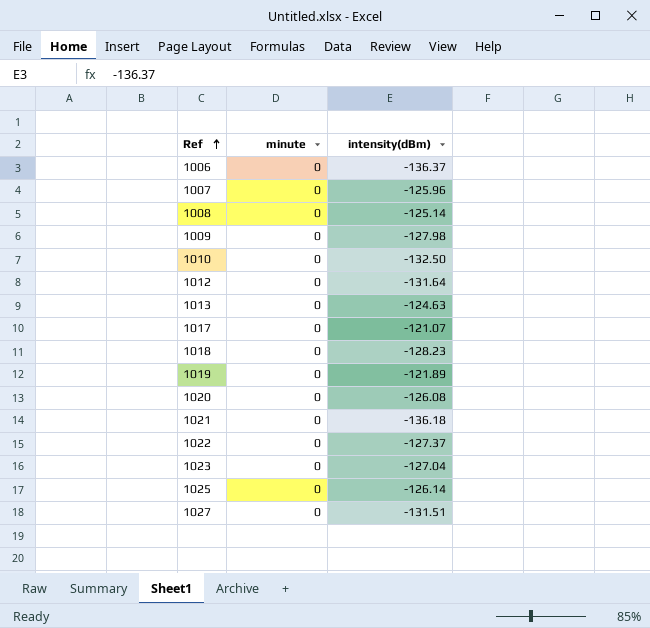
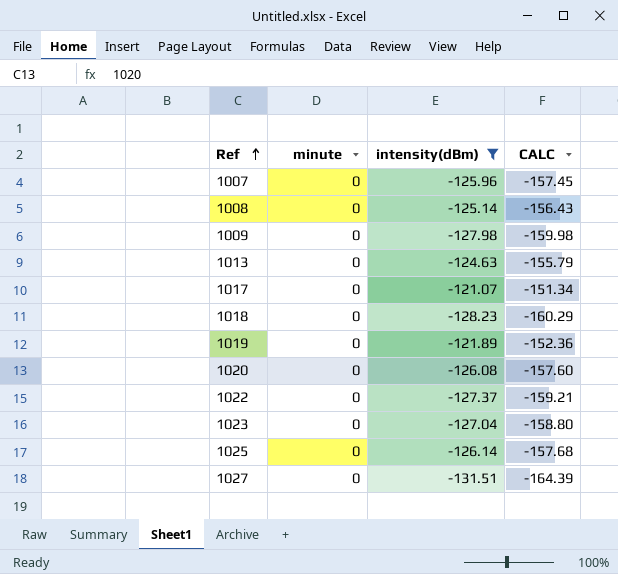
filter: none -> intensity(dBm) >= -131.51
column CALC | formula: none -> [intensity(dBm)] * 1.25

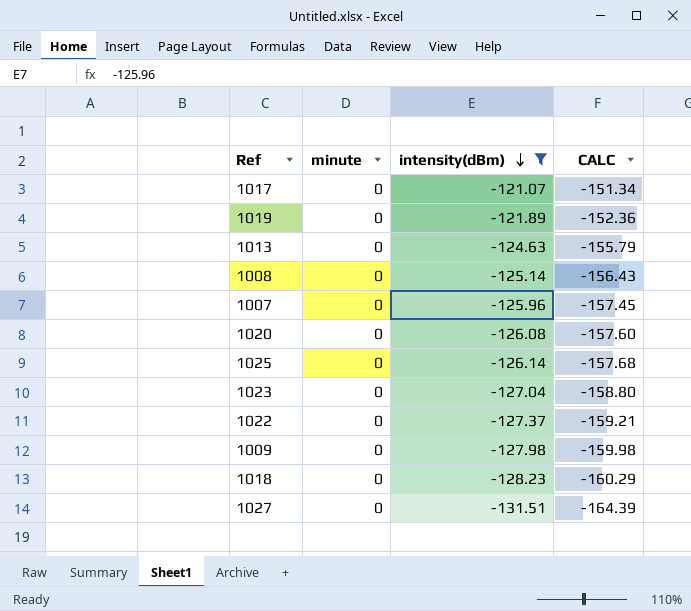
row order: Ref ascending -> intensity(dBm) descending

